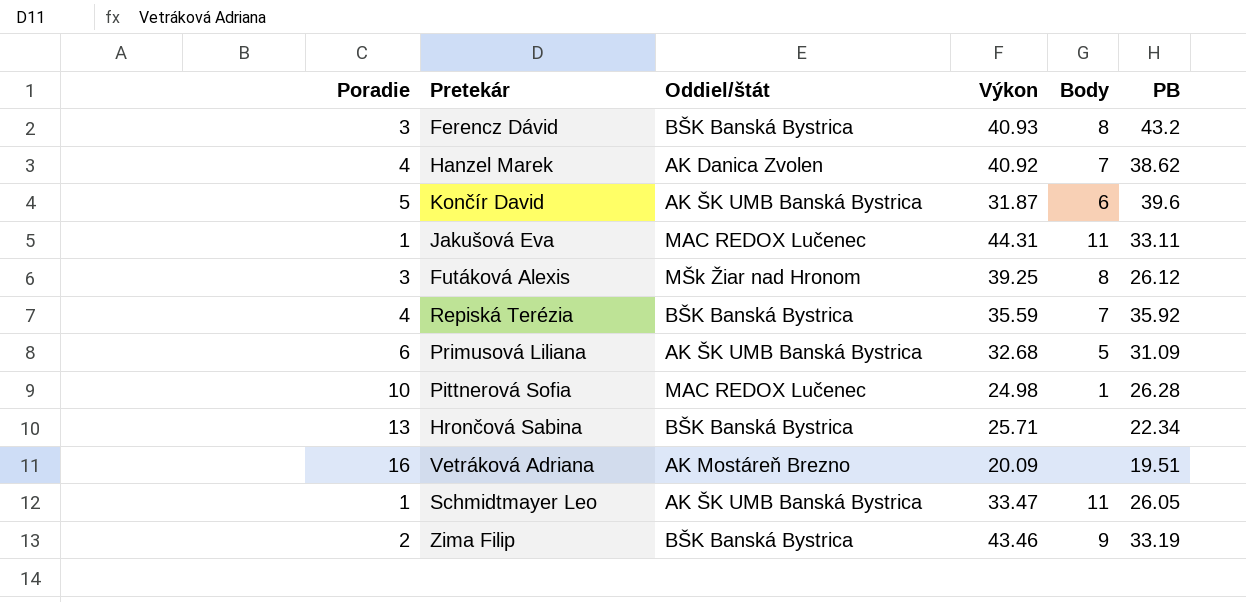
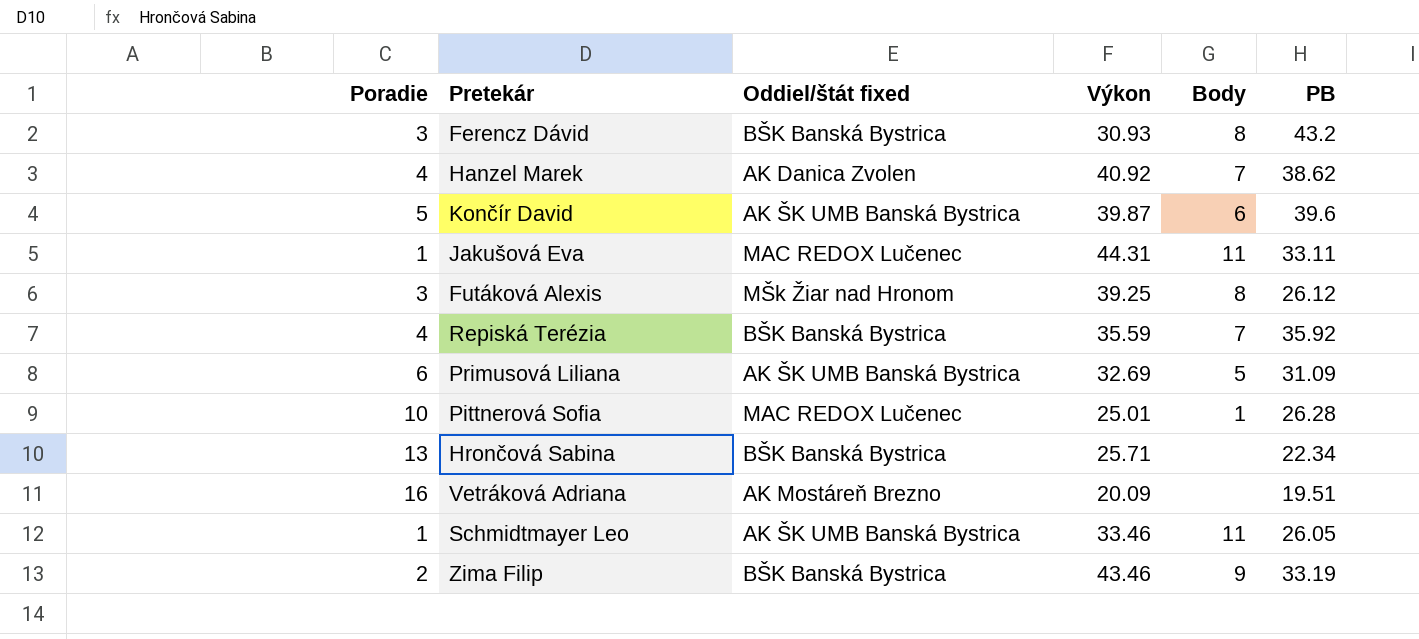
column name: Oddiel/štát -> Oddiel/štát fixed
Ferencz Dávid | Výkon: 40.93 -> 30.93
Končír David | Výkon: 31.87 -> 39.87
Primusová Liliana | Výkon: 32.68 -> 32.69
Pittnerová Sofia | Výkon: 24.98 -> 25.01
Schmidtmayer Leo | Výkon: 33.47 -> 33.46

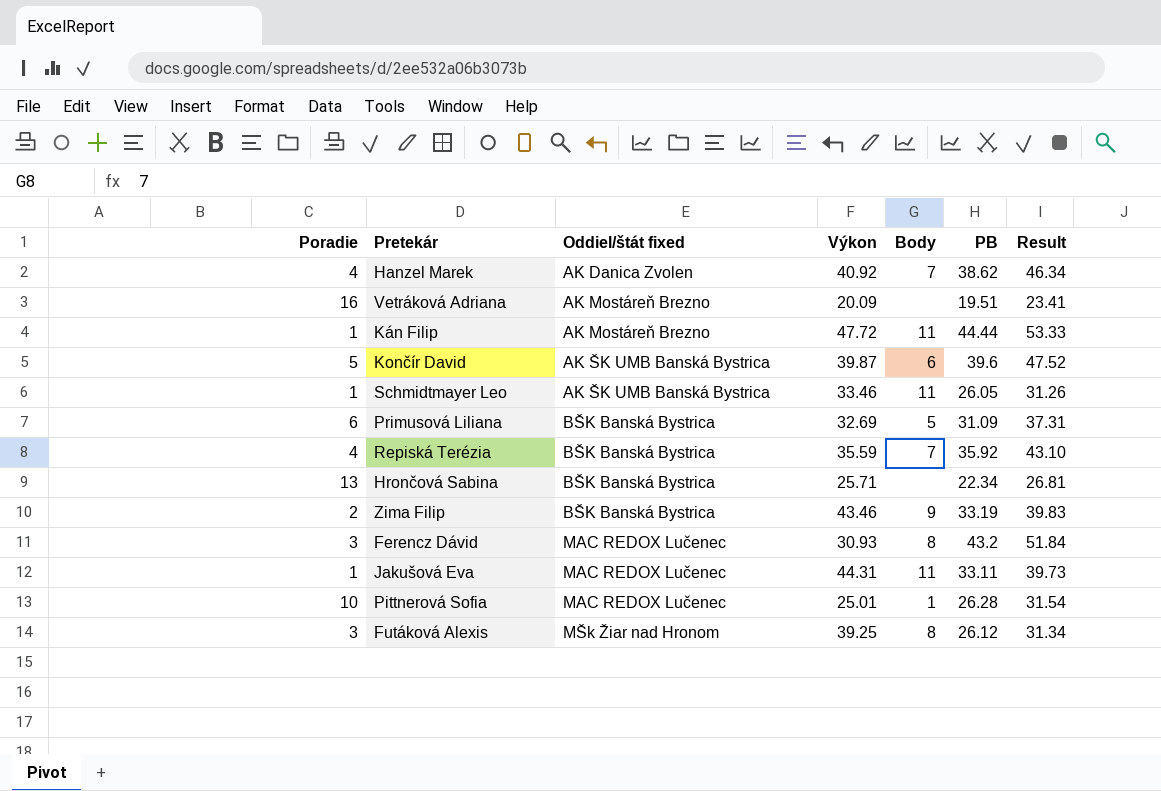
row order: none -> Oddiel/štát fixed ascending
column Result | formula: none -> [PB] * 1.2
row Kán Filip: none -> 1 | AK Mostáreň Brezno | 47.72 | 11 | 44.44 | 53.33
Primusová Liliana | Oddiel/štát fixed: AK ŠK UMB Banská Bystrica -> BŠK Banská Bystrica
Ferencz Dávid | Oddiel/štát fixed: BŠK Banská Bystrica -> MAC REDOX Lučenec

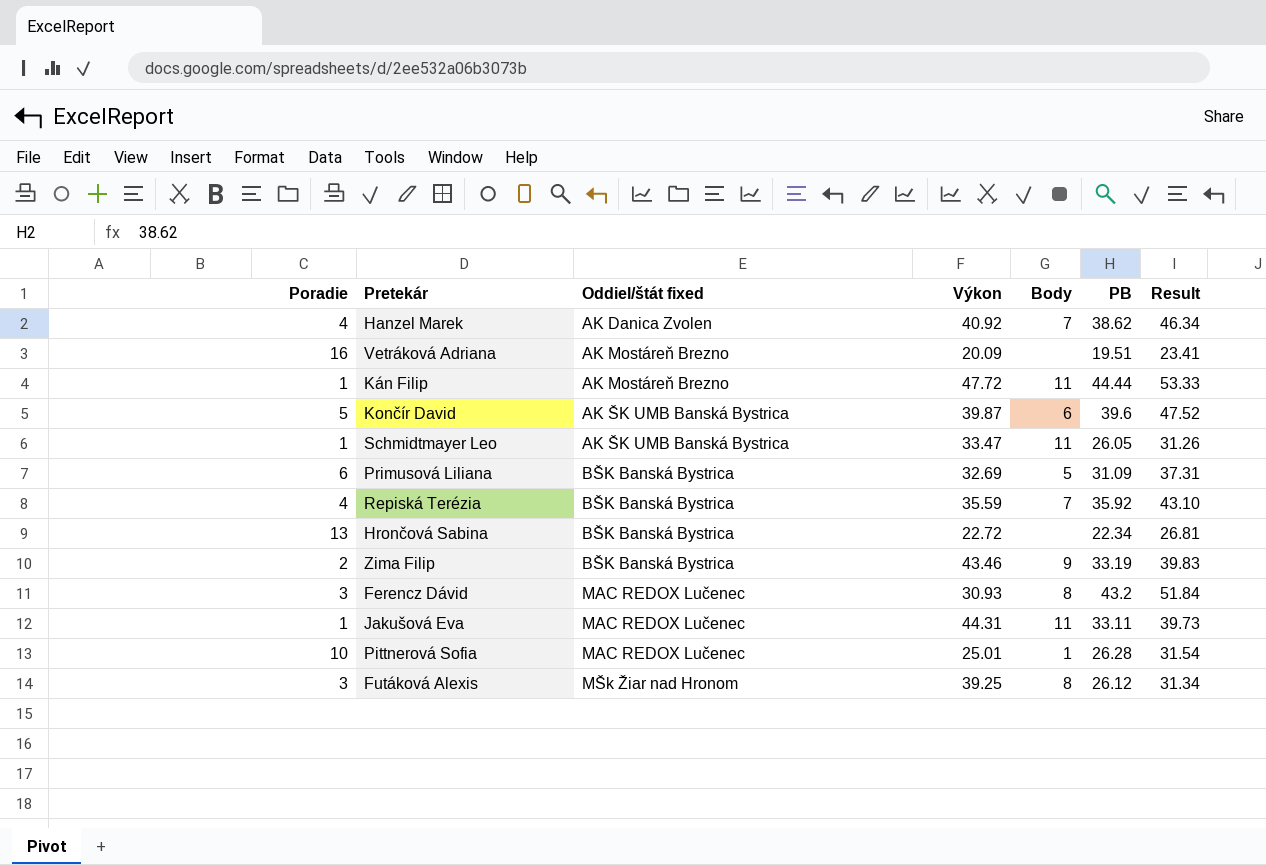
Schmidtmayer Leo | Výkon: 33.46 -> 33.47
Hrončová Sabina | Výkon: 25.71 -> 22.72

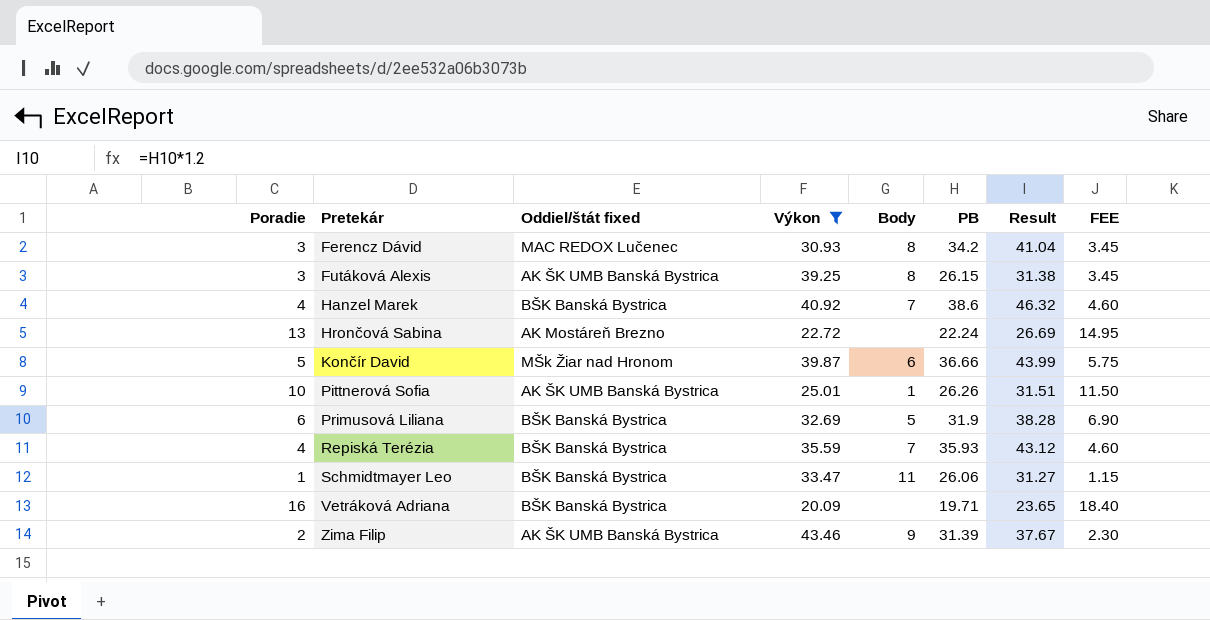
filter: none -> Výkon <= 43.46
row order: Oddiel/štát fixed ascending -> Pretekár ascending
column FEE | formula: none -> [Poradie] * 1.15
Ferencz Dávid | PB: 43.2 -> 34.2
Ferencz Dávid | Result: 51.84 -> 41.04
Futáková Alexis | Oddiel/štát fixed: MŠk Žiar nad Hronom -> AK ŠK UMB Banská Bystrica
Futáková Alexis | PB: 26.12 -> 26.15
Futáková Alexis | Result: 31.34 -> 31.38
Hanzel Marek | Oddiel/štát fixed: AK Danica Zvolen -> BŠK Banská Bystrica
Hanzel Marek | PB: 38.62 -> 38.6
Hanzel Marek | Result: 46.34 -> 46.32
Hrončová Sabina | Oddiel/štát fixed: BŠK Banská Bystrica -> AK Mostáreň Brezno
Hrončová Sabina | PB: 22.34 -> 22.24
Hrončová Sabina | Result: 26.81 -> 26.69
Končír David | Oddiel/štát fixed: AK ŠK UMB Banská Bystrica -> MŠk Žiar nad Hronom
Končír David | PB: 39.6 -> 36.66
Končír David | Result: 47.52 -> 43.99
Pittnerová Sofia | Oddiel/štát fixed: MAC REDOX Lučenec -> AK ŠK UMB Banská Bystrica
Pittnerová Sofia | PB: 26.28 -> 26.26
Pittnerová Sofia | Result: 31.54 -> 31.51
Primusová Liliana | PB: 31.09 -> 31.9
Primusová Liliana | Result: 37.31 -> 38.28
Repiská Terézia | PB: 35.92 -> 35.93
Repiská Terézia | Result: 43.10 -> 43.12
Schmidtmayer Leo | Oddiel/štát fixed: AK ŠK UMB Banská Bystrica -> BŠK Banská Bystrica
Schmidtmayer Leo | PB: 26.05 -> 26.06
Schmidtmayer Leo | Result: 31.26 -> 31.27
Vetráková Adriana | Oddiel/štát fixed: AK Mostáreň Brezno -> BŠK Banská Bystrica
Vetráková Adriana | PB: 19.51 -> 19.71
Vetráková Adriana | Result: 23.41 -> 23.65
Zima Filip | Oddiel/štát fixed: BŠK Banská Bystrica -> AK ŠK UMB Banská Bystrica
Zima Filip | PB: 33.19 -> 31.39
Zima Filip | Result: 39.83 -> 37.67

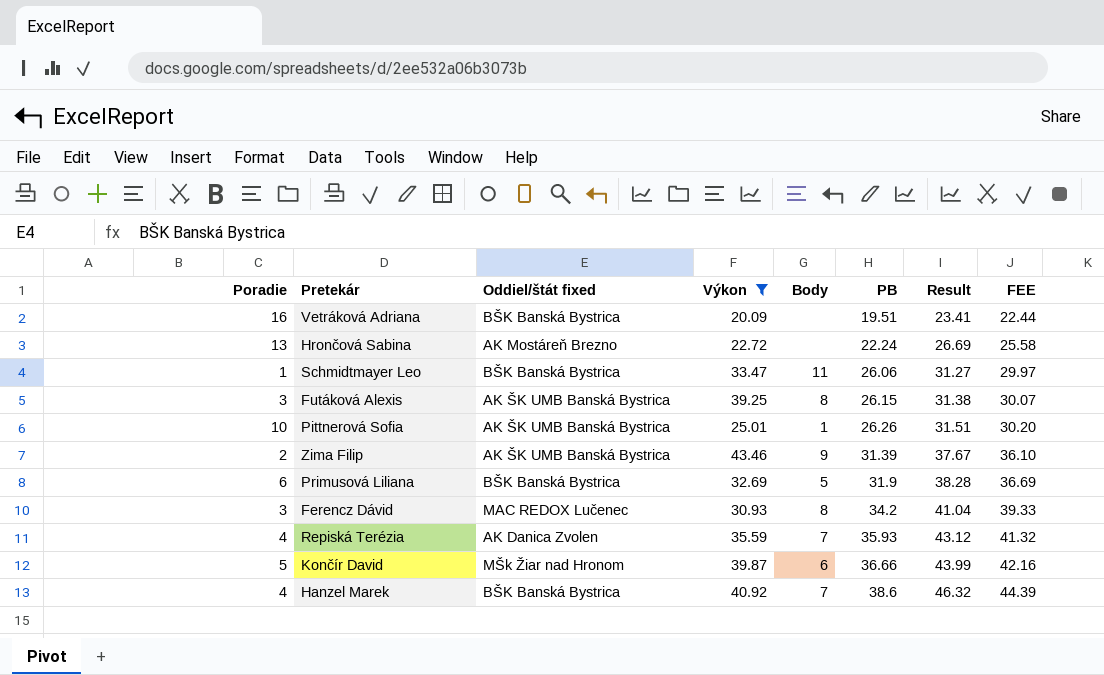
row order: Pretekár ascending -> PB ascending
column FEE | formula: [Poradie] * 1.15 -> [PB] * 1.15
Vetráková Adriana | PB: 19.71 -> 19.51
Vetráková Adriana | Result: 23.65 -> 23.41
Repiská Terézia | Oddiel/štát fixed: BŠK Banská Bystrica -> AK Danica Zvolen

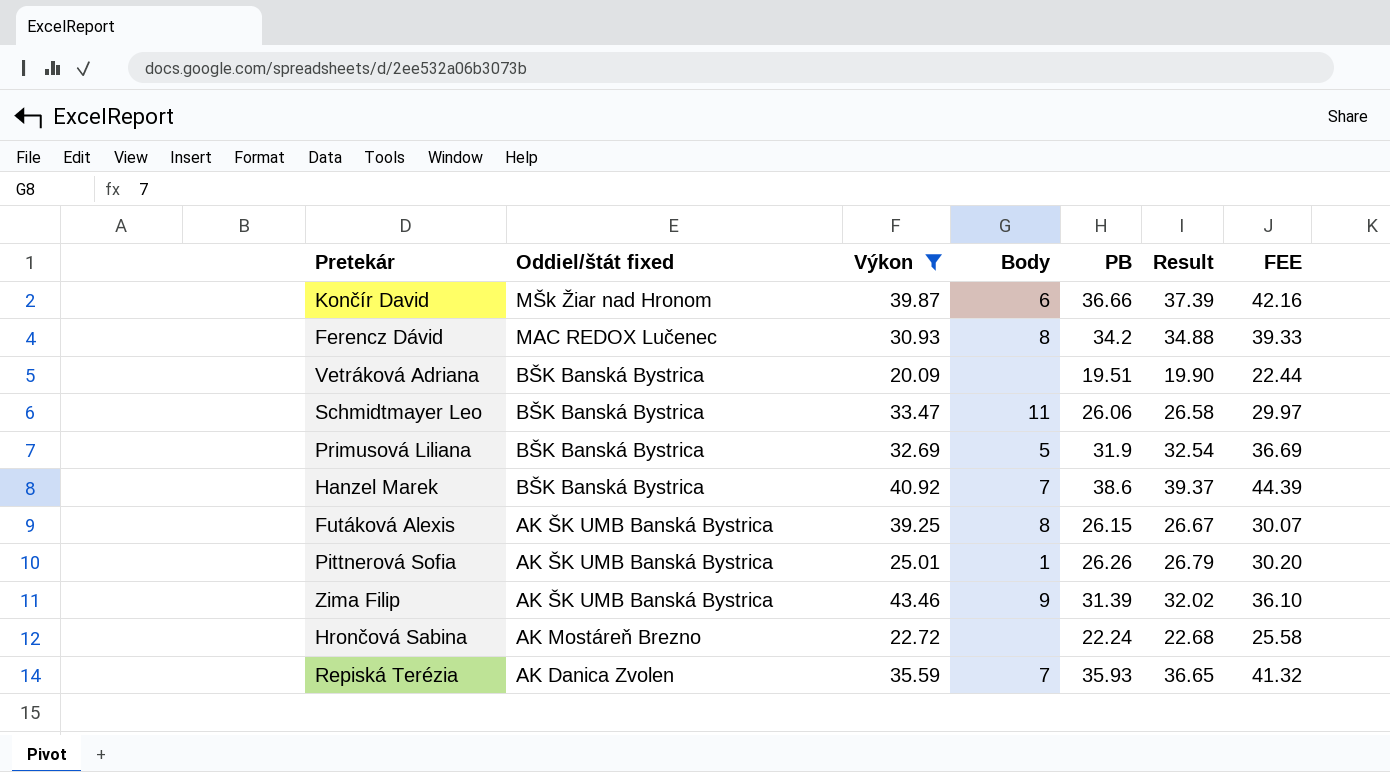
row order: PB ascending -> Oddiel/štát fixed descending
column Poradie | position: 1 -> none
column Result | formula: [PB] * 1.2 -> [PB] * 1.02

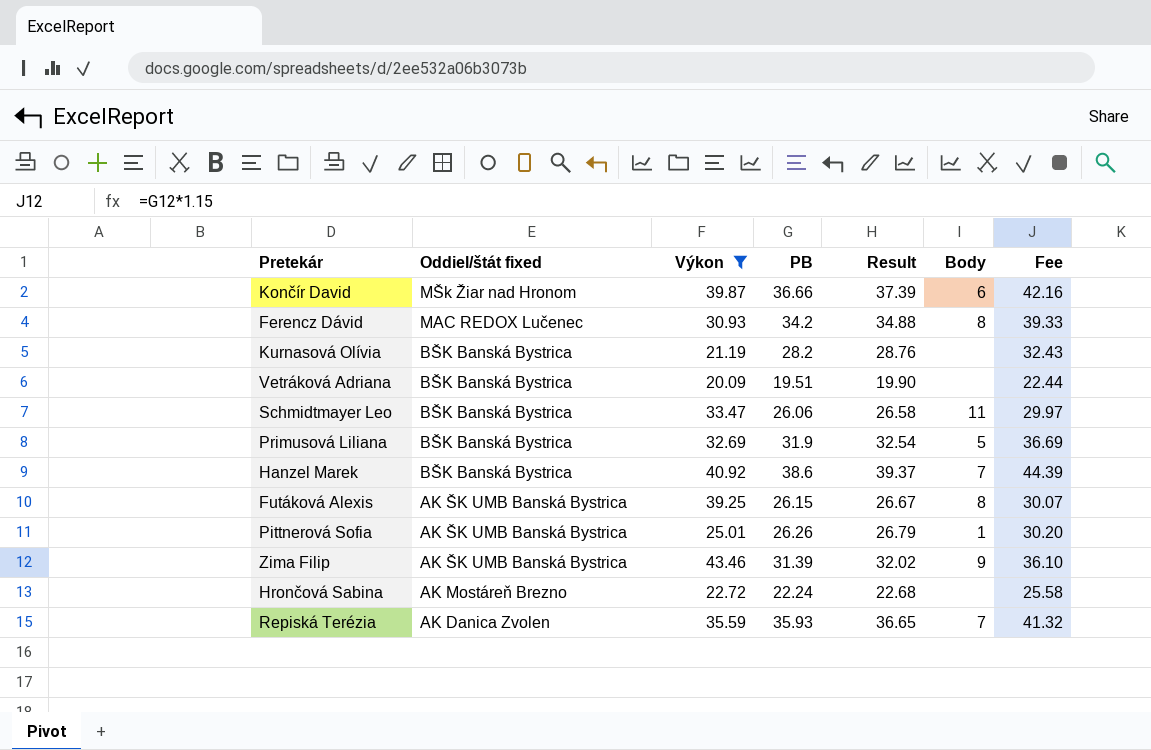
column Body | position: 4 -> 6
column name: FEE -> Fee
row Kurnasová Olívia: none -> BŠK Banská Bystrica | 21.19 | 28.2 | 28.76 | none | 32.43

